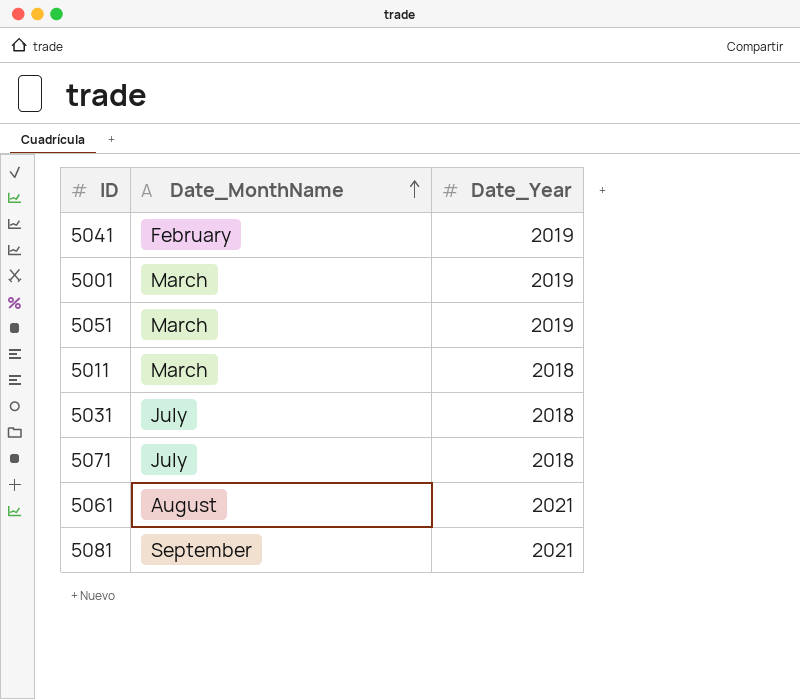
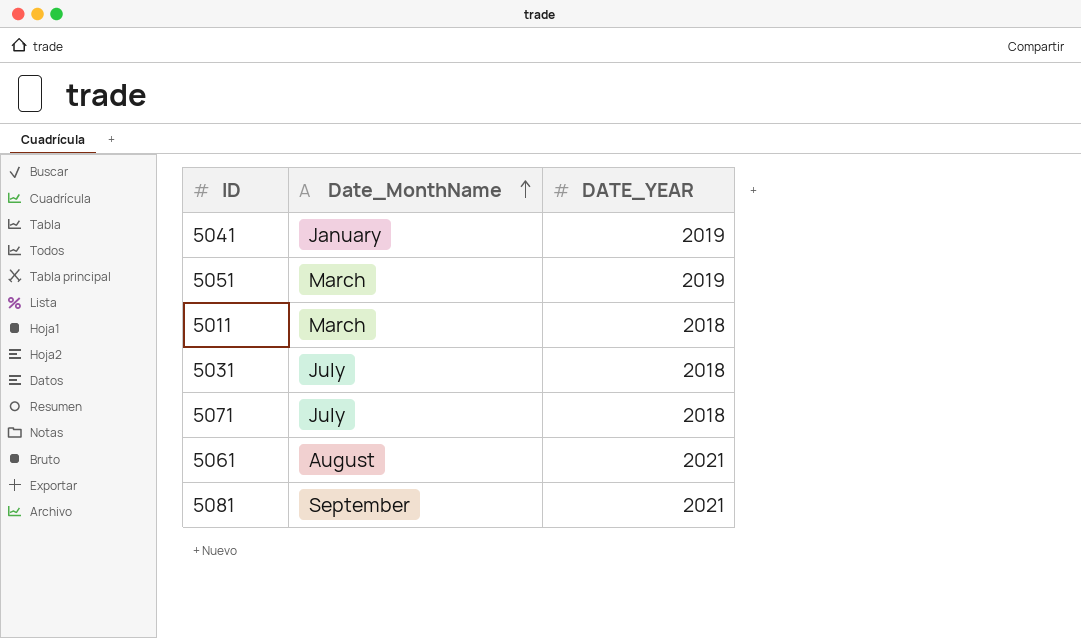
column name: Date_Year -> DATE_YEAR
row 5001: March | 2019 -> none
5041 | Date_MonthName: February -> January

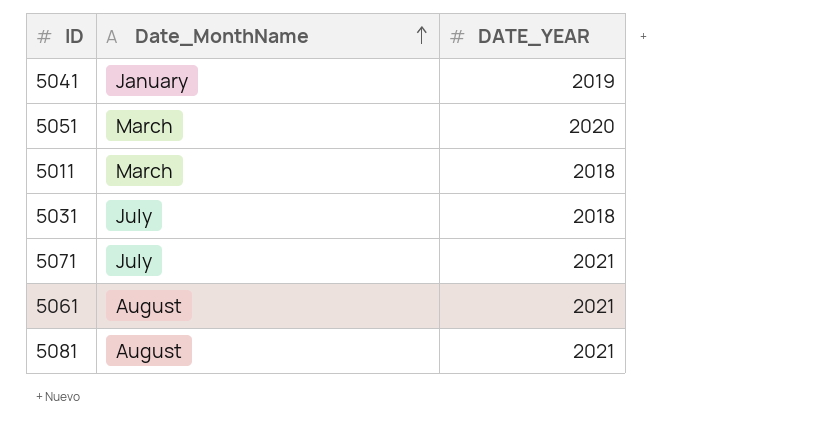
5051 | DATE_YEAR: 2019 -> 2020
5071 | DATE_YEAR: 2018 -> 2021
5081 | Date_MonthName: September -> August

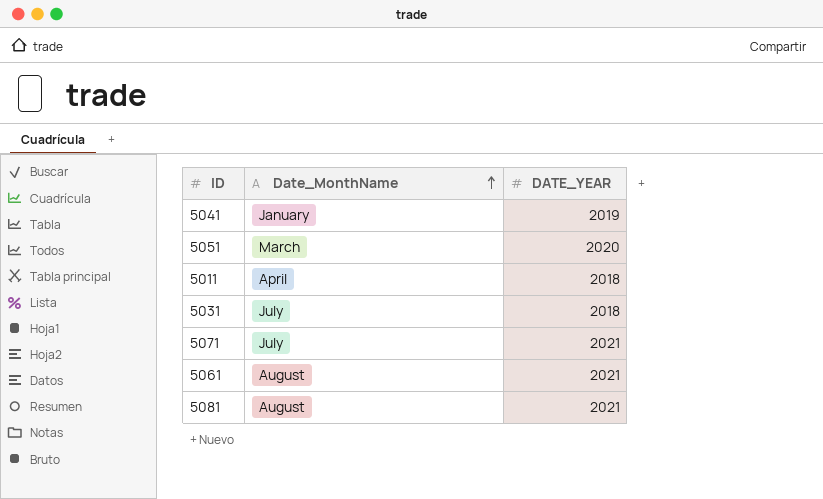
5011 | Date_MonthName: March -> April

